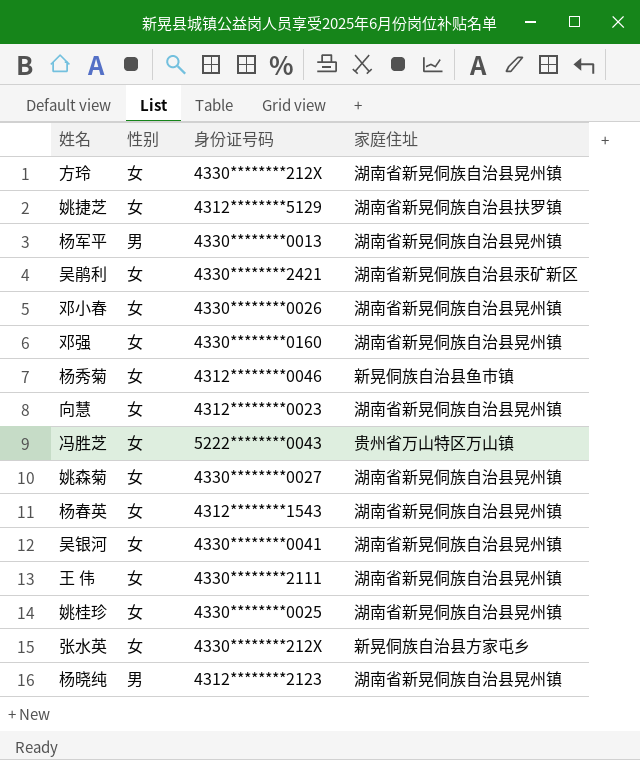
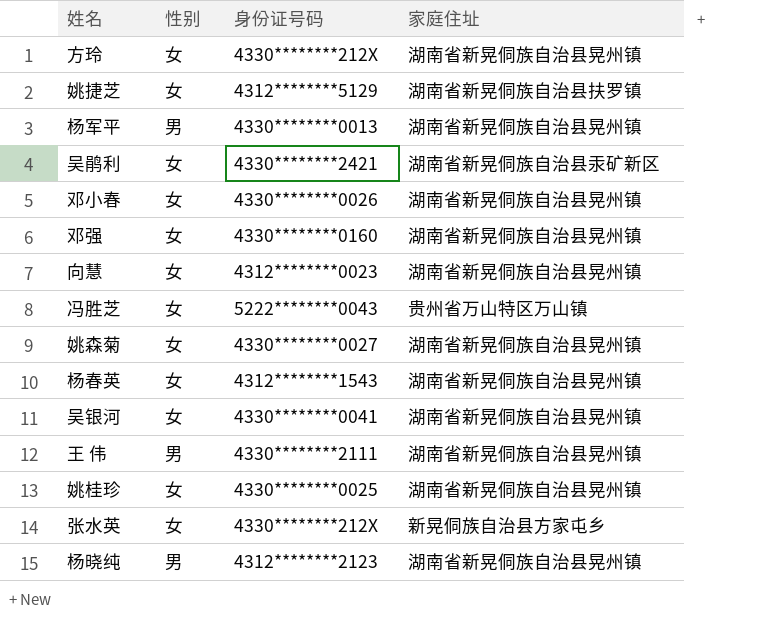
row 杨秀菊: 女 | 4312********0046 | 新晃侗族自治县鱼市镇 -> none
王 伟 | 性别: 女 -> 男

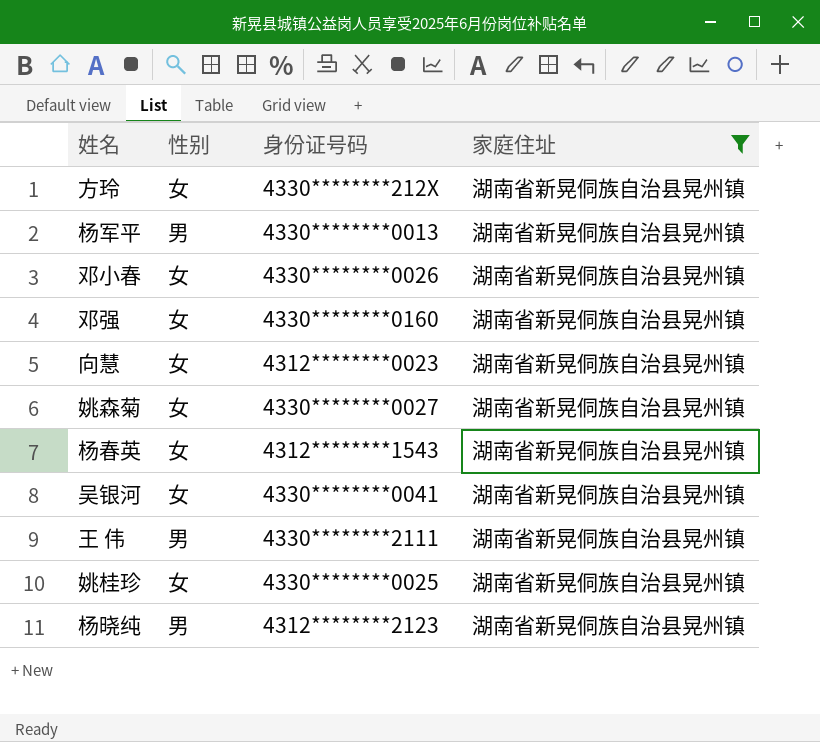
filter: none -> 家庭住址 = 湖南省新晃侗族自治县晃州镇

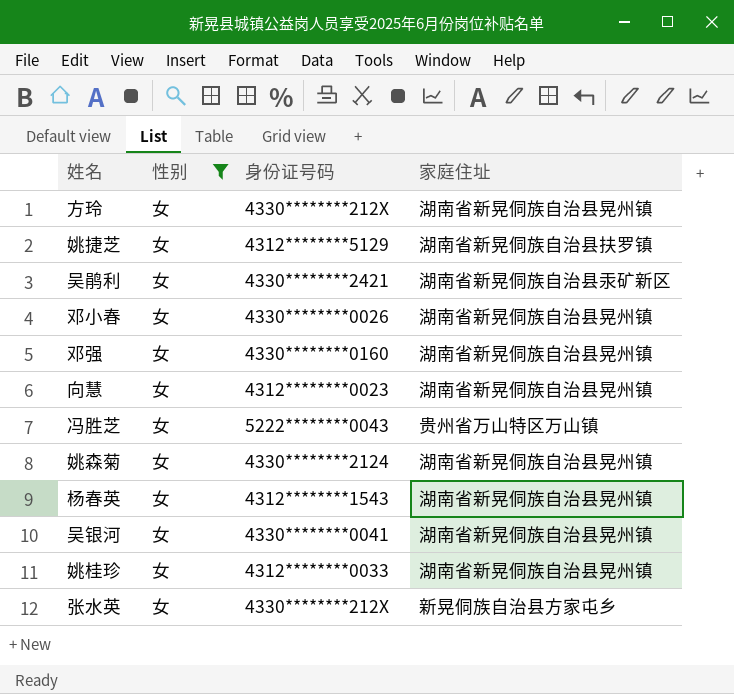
filter: 家庭住址 = 湖南省新晃侗族自治县晃州镇 -> 性别 = 女
姚森菊 | 身份证号码: 4330********0027 -> 4330********2124
姚桂珍 | 身份证号码: 4330********0025 -> 4312********0033

